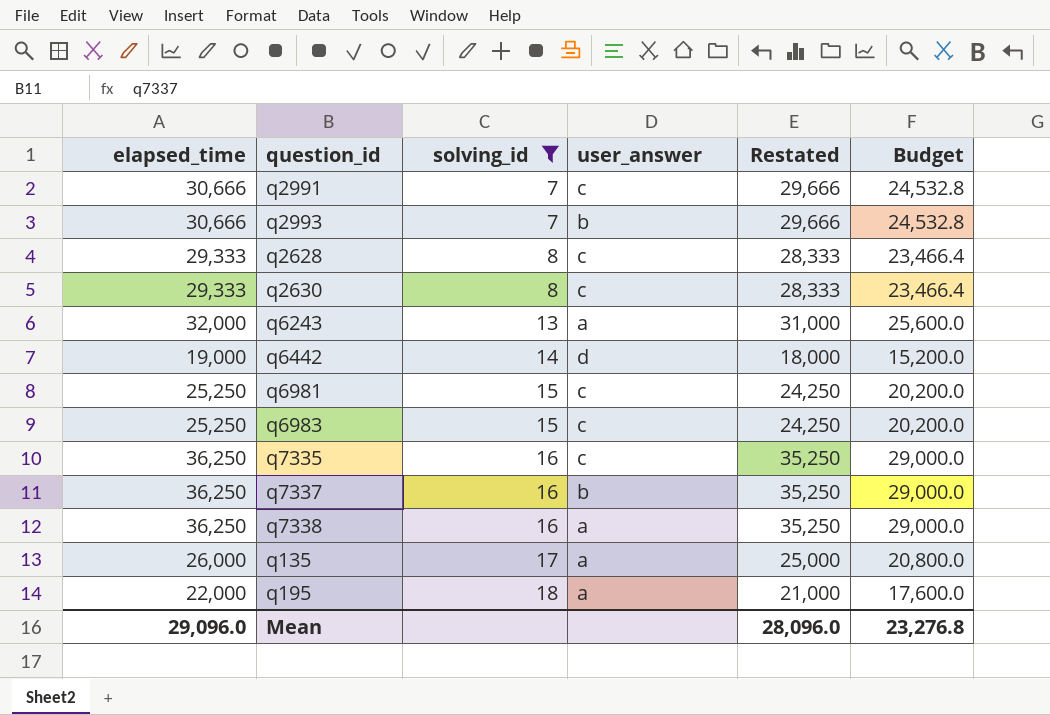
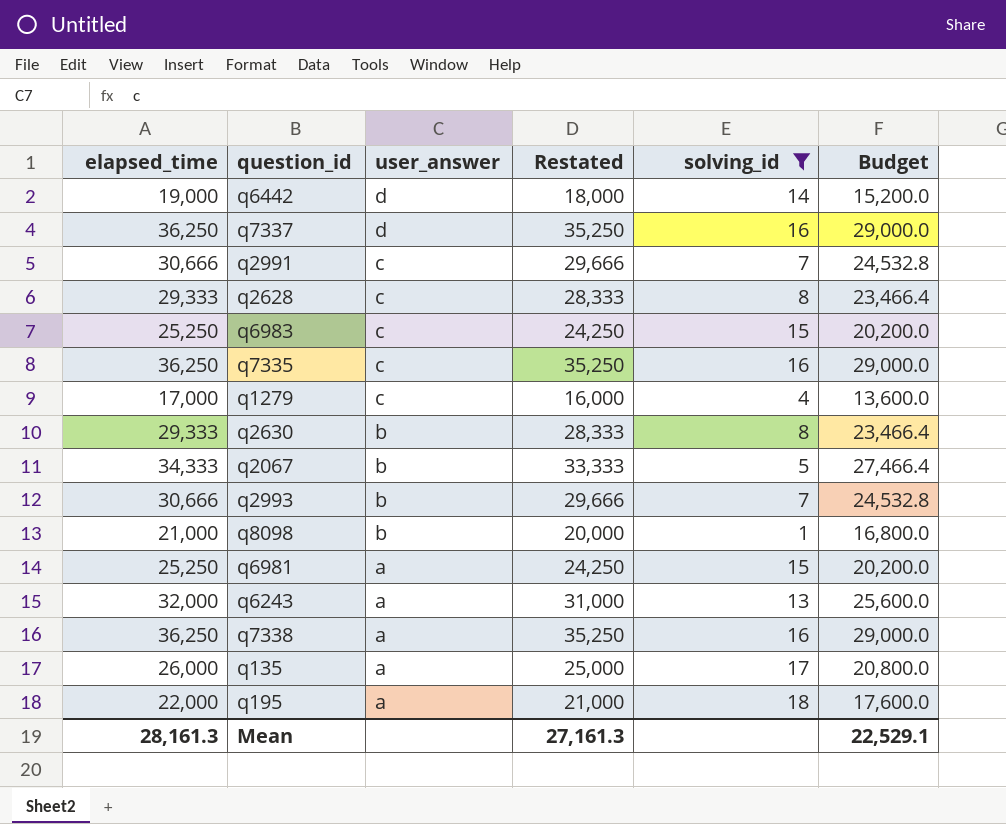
row order: solving_id ascending -> user_answer descending
column solving_id | position: 3 -> 5
q7337 | user_answer: b -> d
row q1279: none -> 17,000 | c | 16,000 | 4 | 13,600.0
q2630 | user_answer: c -> b
row q2067: none -> 34,333 | b | 33,333 | 5 | 27,466.4
row q8098: none -> 21,000 | b | 20,000 | 1 | 16,800.0
q6981 | user_answer: c -> a
Mean | elapsed_time: 29,096.0 -> 28,161.3
Mean | Restated: 28,096.0 -> 27,161.3
Mean | Budget: 23,276.8 -> 22,529.1

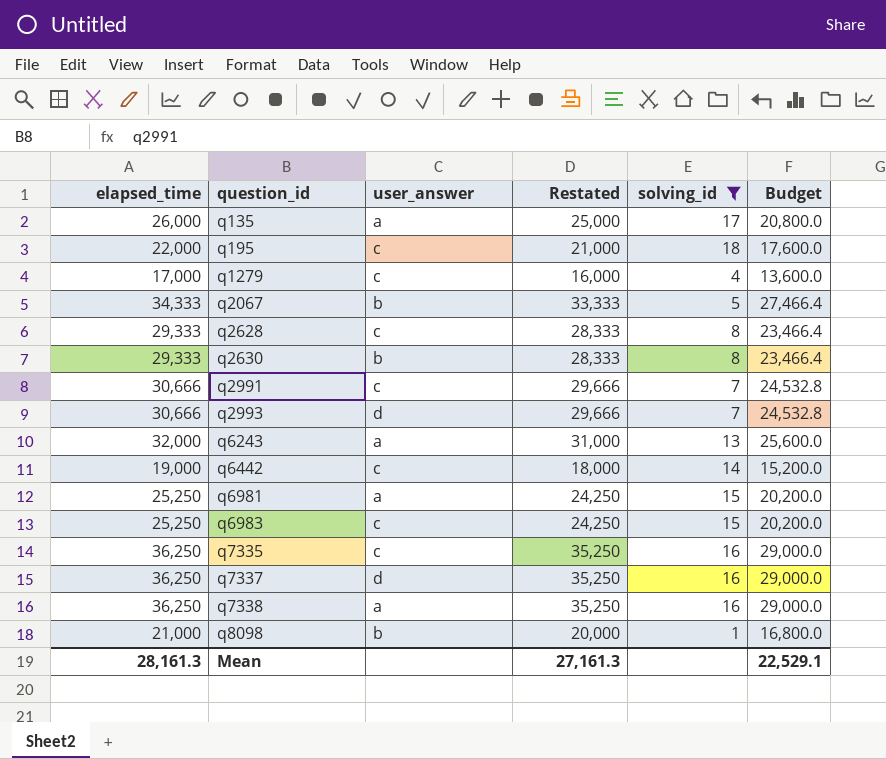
row order: user_answer descending -> question_id ascending
q195 | user_answer: a -> c
q2993 | user_answer: b -> d
q6442 | user_answer: d -> c

